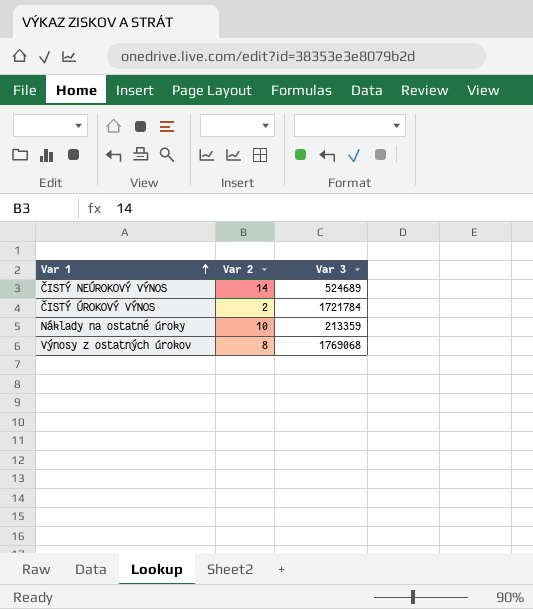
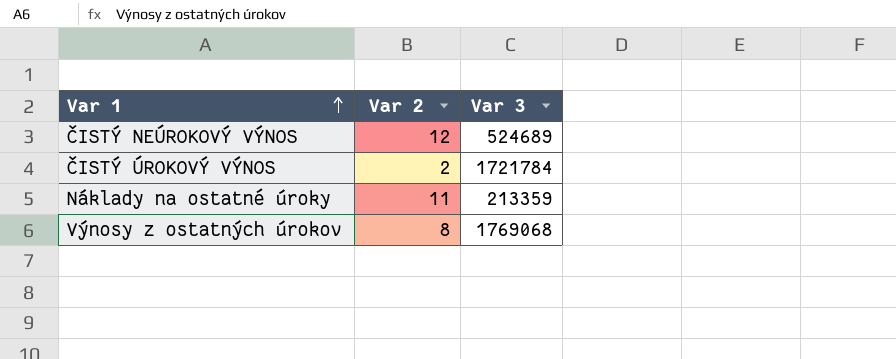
ČISTÝ NEÚROKOVÝ VÝNOS | Var 2: 14 -> 12
Náklady na ostatné úroky | Var 2: 10 -> 11

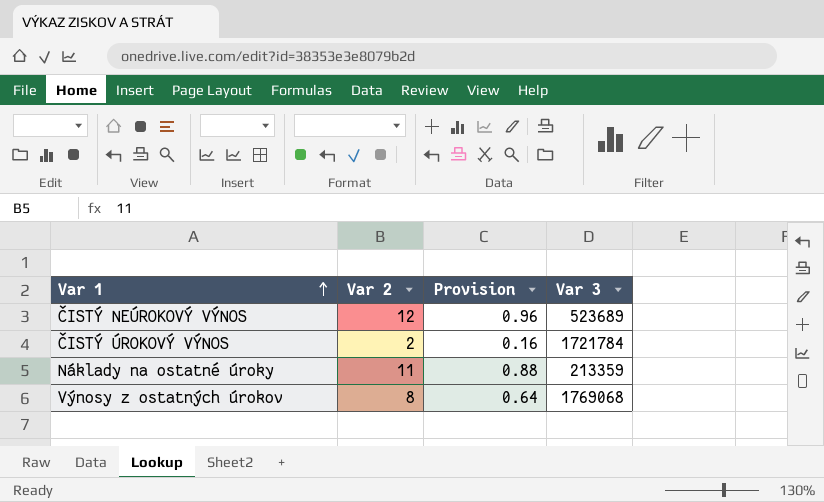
column Provision | formula: none -> [Var 2] * 0.08
ČISTÝ NEÚROKOVÝ VÝNOS | Var 3: 524689 -> 523689

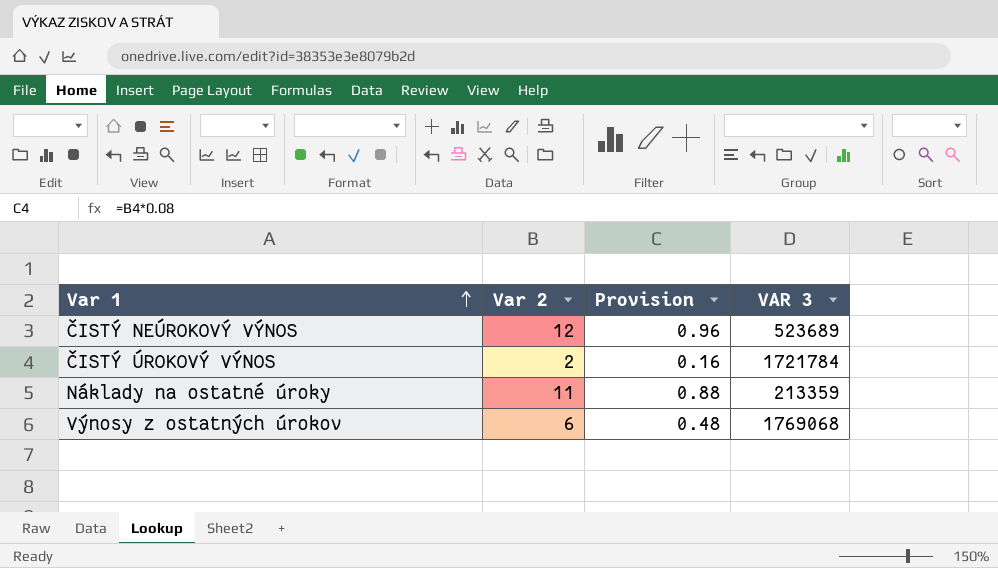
column name: Var 3 -> VAR 3
Výnosy z ostatných úrokov | Var 2: 8 -> 6
Výnosy z ostatných úrokov | Provision: 0.64 -> 0.48

